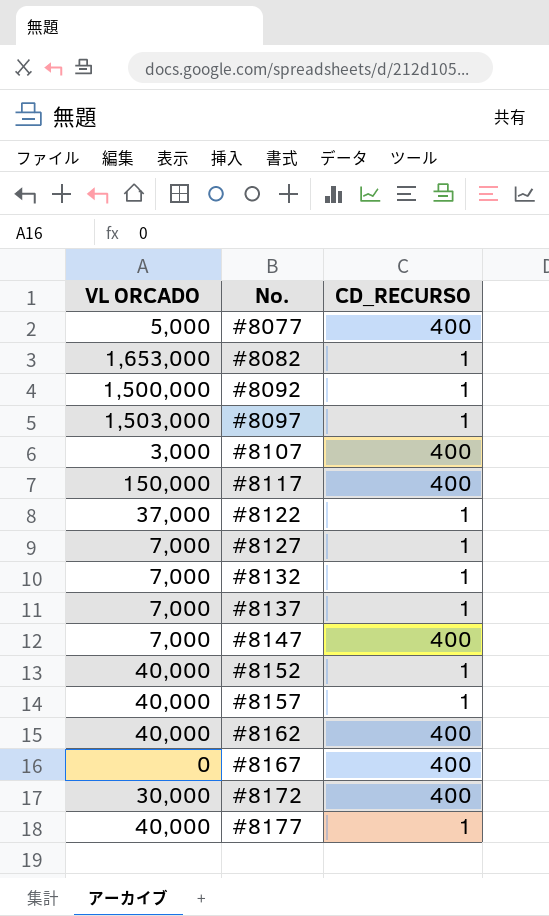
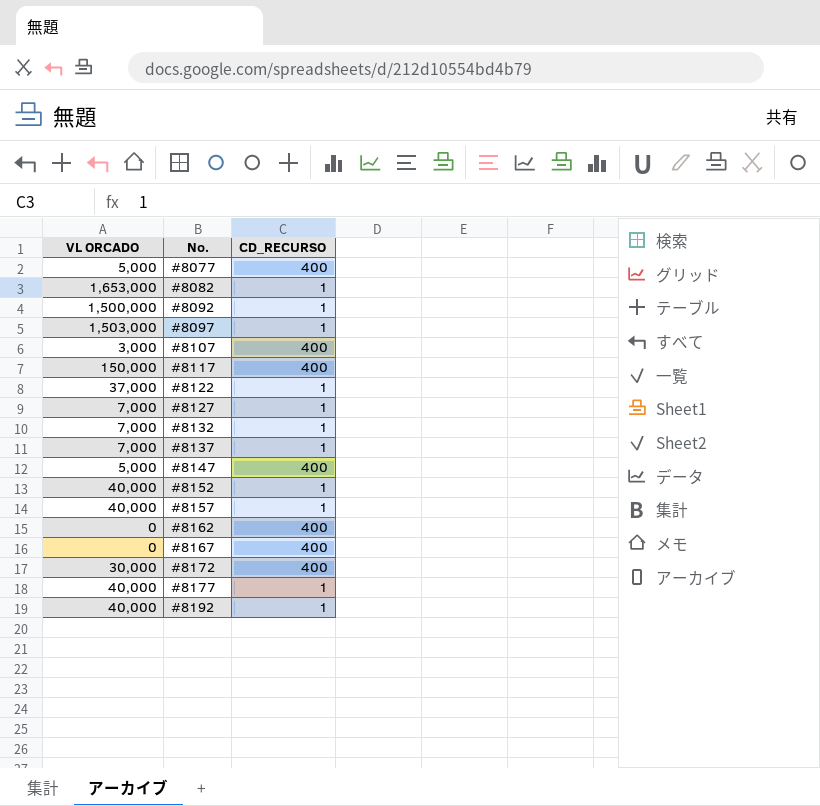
#8147 | VL ORCADO: 7,000 -> 5,000
#8162 | VL ORCADO: 40,000 -> 0
row #8192: none -> 40,000 | 1

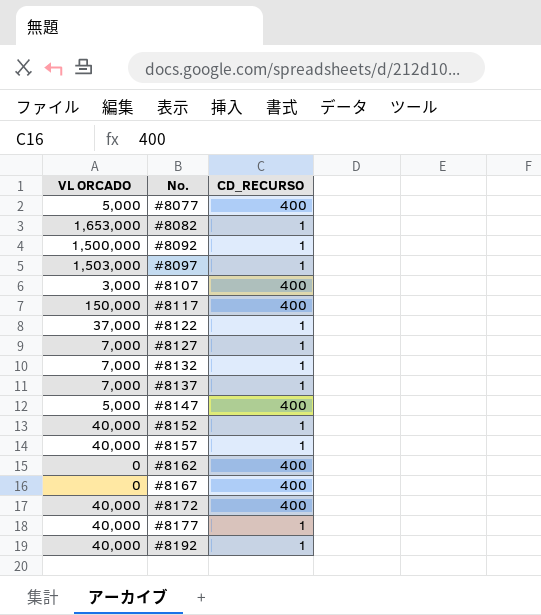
#8172 | VL ORCADO: 30,000 -> 40,000

